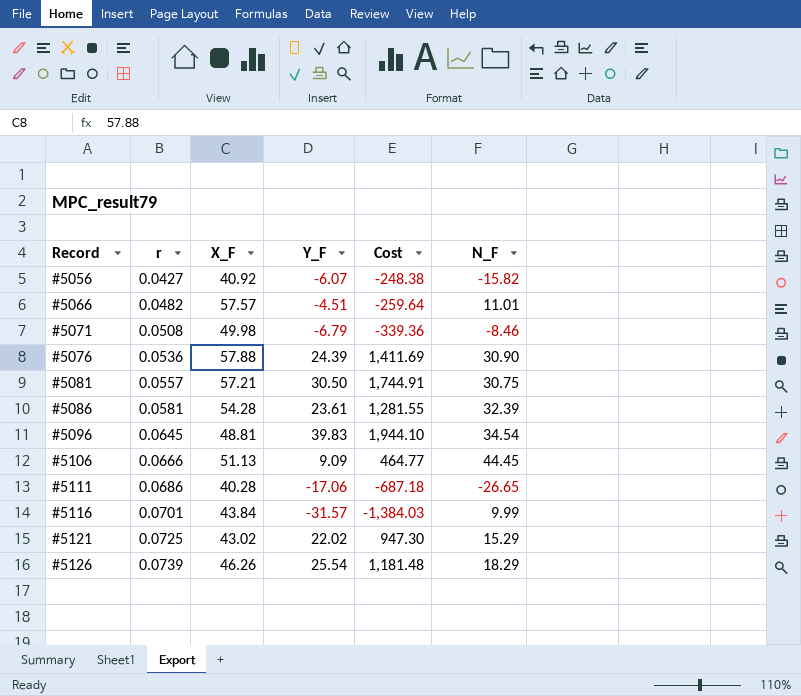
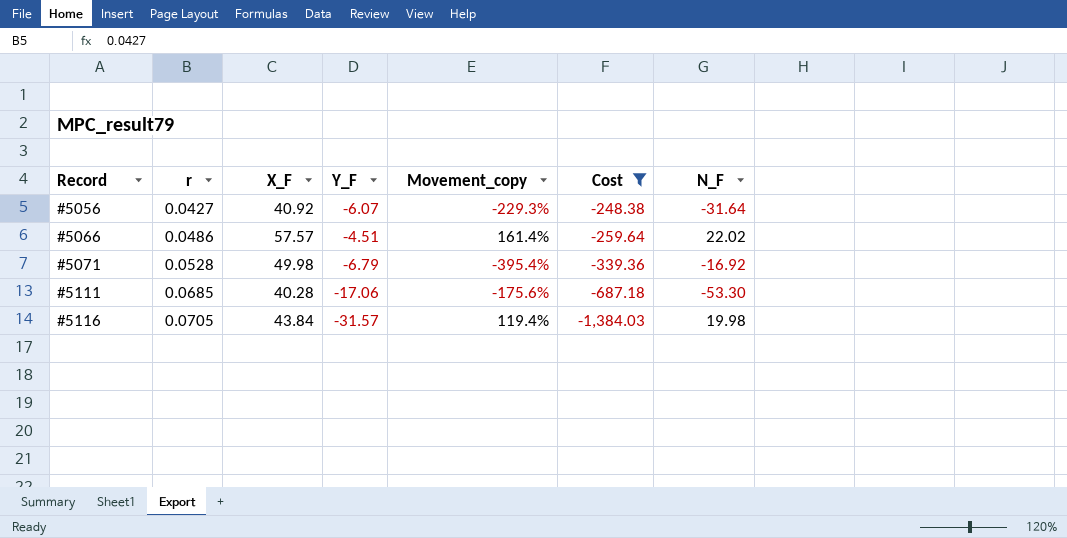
filter: none -> Cost <= -248.38
column Movement_copy | formula: none -> ([X_F] - [N_F]) / [N_F]
#5056 | N_F: -15.82 -> -31.64
#5066 | r: 0.0482 -> 0.0486
#5066 | N_F: 11.01 -> 22.02
#5071 | r: 0.0508 -> 0.0528
#5071 | N_F: -8.46 -> -16.92
#5111 | r: 0.0686 -> 0.0685
#5111 | N_F: -26.65 -> -53.30
#5116 | r: 0.0701 -> 0.0705
#5116 | N_F: 9.99 -> 19.98

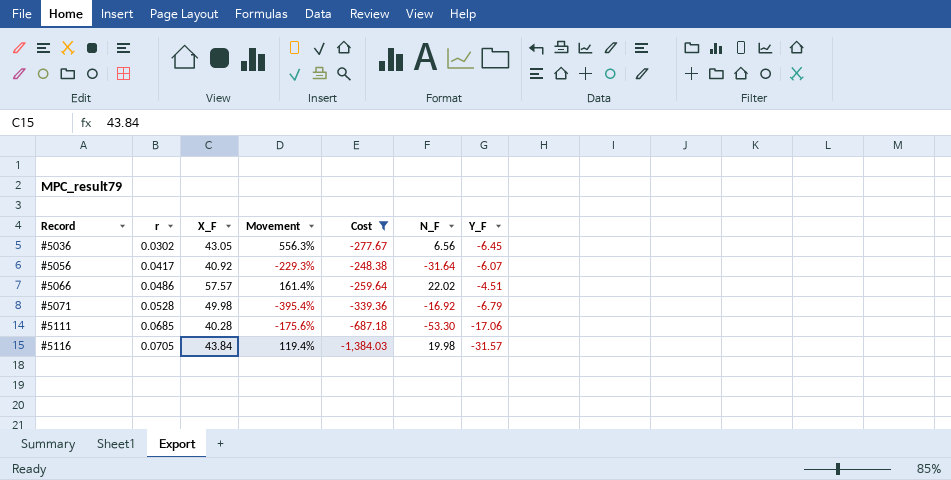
column name: Movement_copy -> Movement
column Y_F | position: 4 -> 7
row #5036: none -> 0.0302 | 43.05 | 556.3% | -277.67 | 6.56 | -6.45
#5056 | r: 0.0427 -> 0.0417

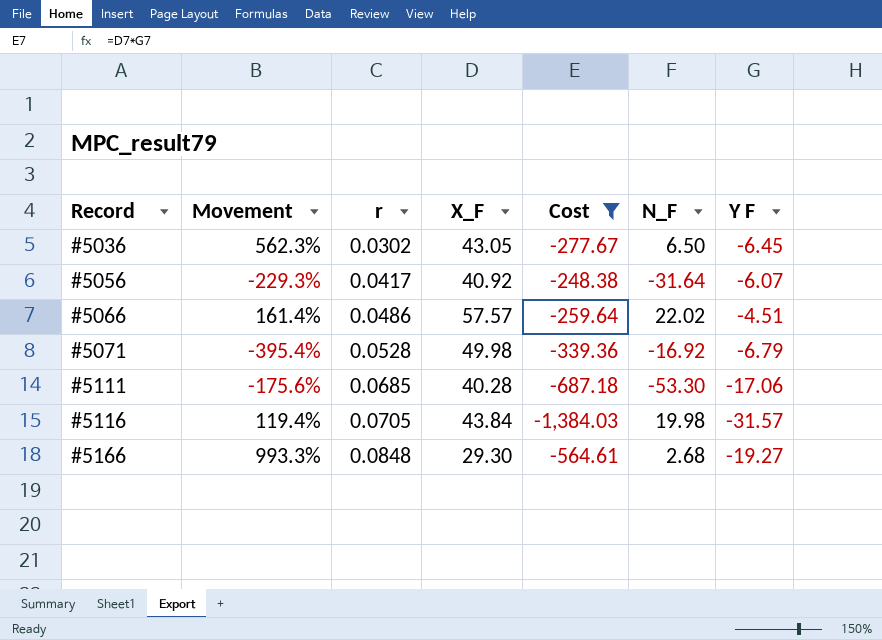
column Movement | position: 4 -> 2
column name: Y_F -> Y F
#5036 | Movement: 556.3% -> 562.3%
#5036 | N_F: 6.56 -> 6.50
row #5166: none -> 993.3% | 0.0848 | 29.30 | -564.61 | 2.68 | -19.27

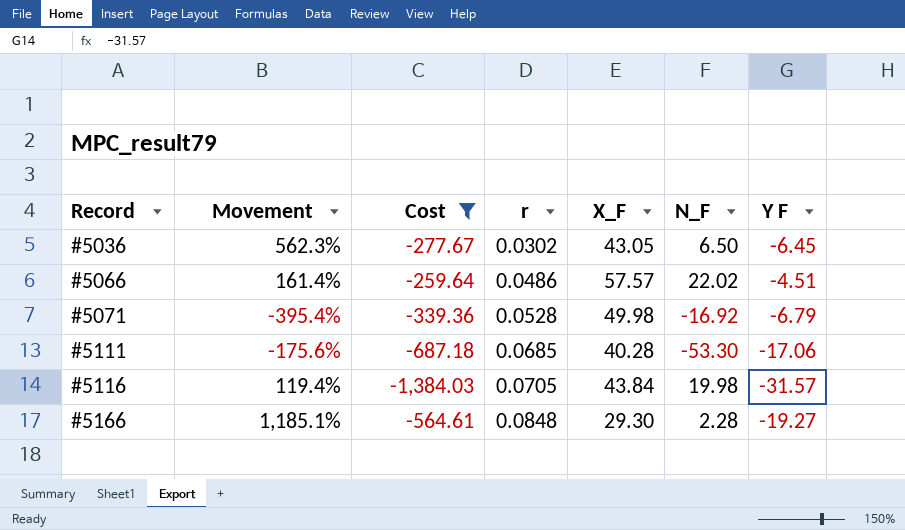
column Cost | position: 5 -> 3
row #5056: -229.3% | 0.0417 | 40.92 | -248.38 | -31.64 | -6.07 -> none
#5166 | Movement: 993.3% -> 1,185.1%
#5166 | N_F: 2.68 -> 2.28

